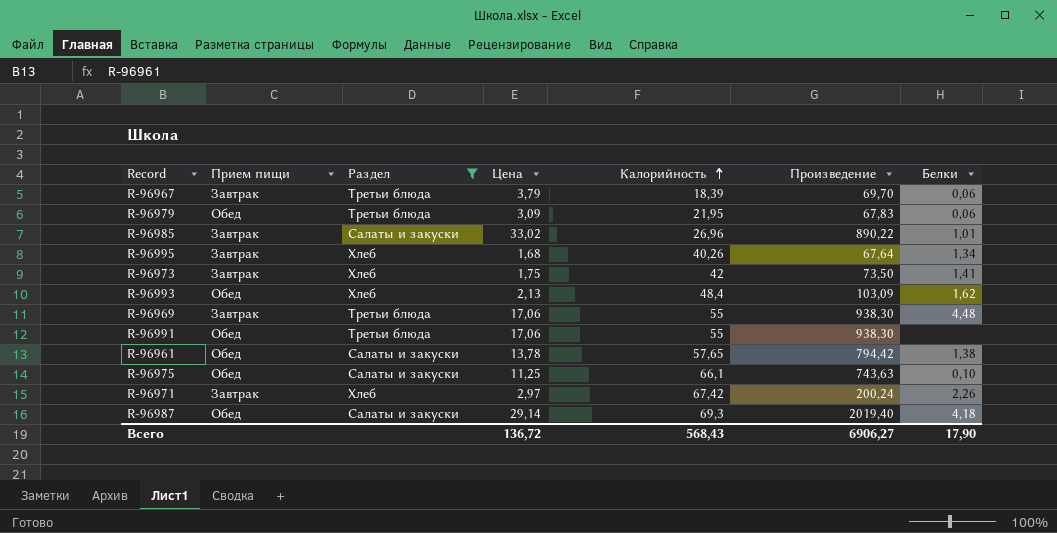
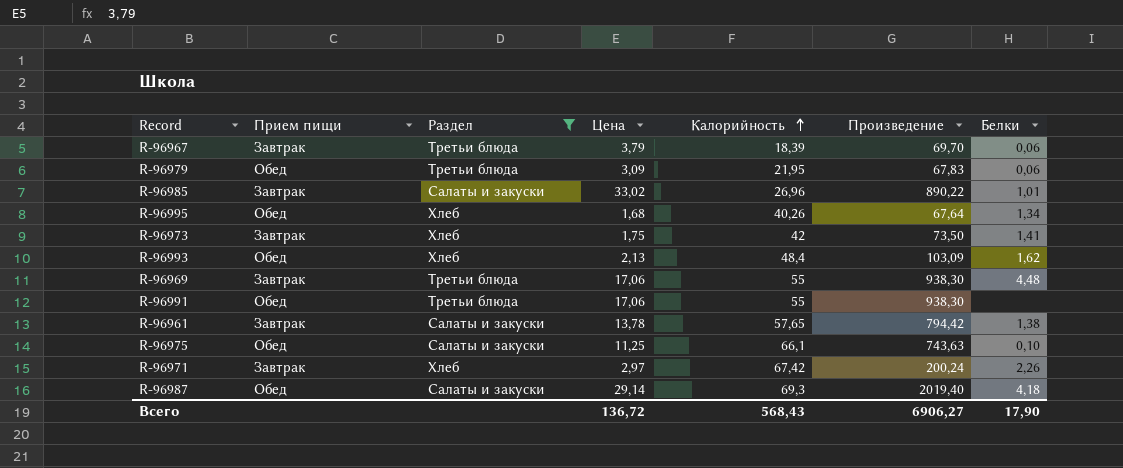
R-96995 | Прием пищи: Завтрак -> Обед
R-96961 | Прием пищи: Обед -> Завтрак

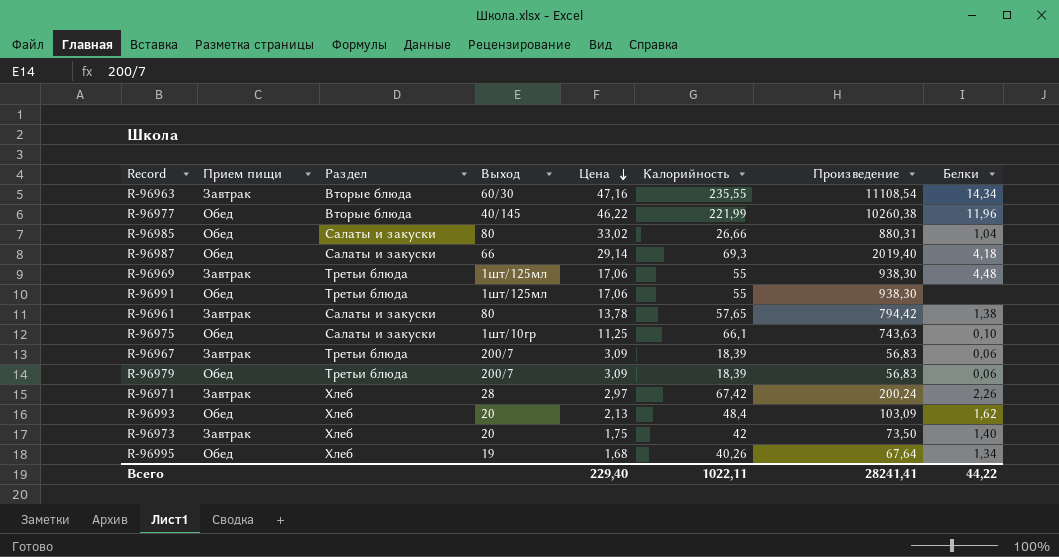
filter: Раздел != Вторые блюда -> none
row order: Калорийность ascending -> Цена descending
column Выход | position: none -> 4
R-96985 | Прием пищи: Завтрак -> Обед
R-96985 | Калорийность: 26,96 -> 26,66
R-96985 | Произведение: 890,22 -> 880,31
R-96985 | Белки: 1,01 -> 1,04
R-96967 | Цена: 3,79 -> 3,09
R-96967 | Произведение: 69,70 -> 56,83
R-96979 | Калорийность: 21,95 -> 18,39
R-96979 | Произведение: 67,83 -> 56,83
R-96973 | Белки: 1,41 -> 1,40
Всего | Цена: 136,72 -> 229,40
Всего | Калорийность: 568,43 -> 1022,11
Всего | Произведение: 6906,27 -> 28241,41
Всего | Белки: 17,90 -> 44,22

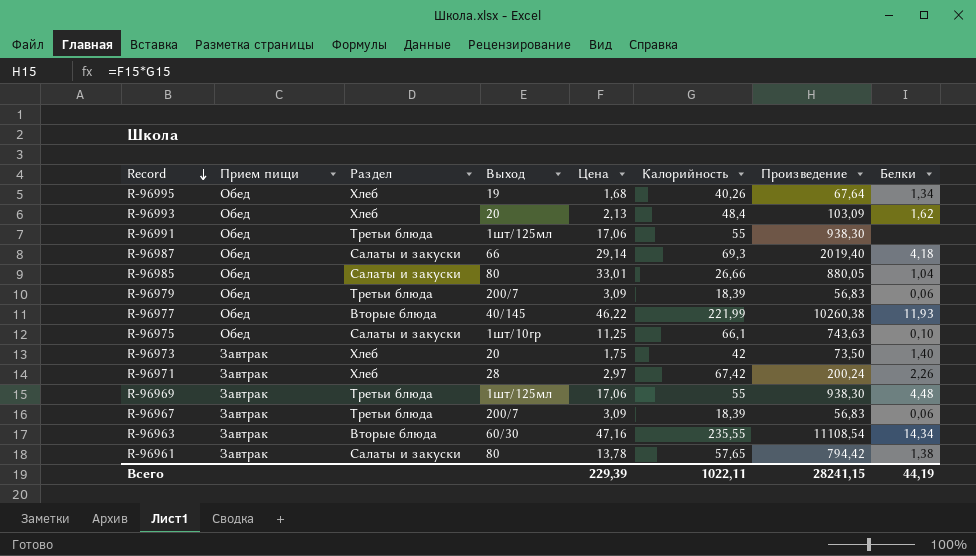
row order: Цена descending -> Record descending
R-96985 | Цена: 33,02 -> 33,01
R-96985 | Произведение: 880,31 -> 880,05
R-96977 | Белки: 11,96 -> 11,93
Всего | Цена: 229,40 -> 229,39
Всего | Произведение: 28241,41 -> 28241,15
Всего | Белки: 44,22 -> 44,19

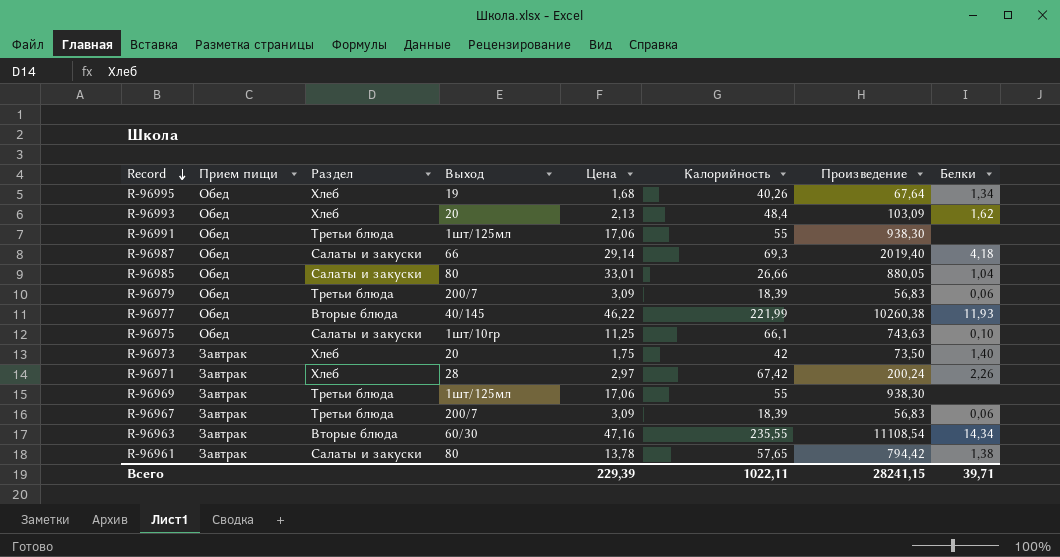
R-96969 | Белки: 4,48 -> none
Всего | Белки: 44,19 -> 39,71

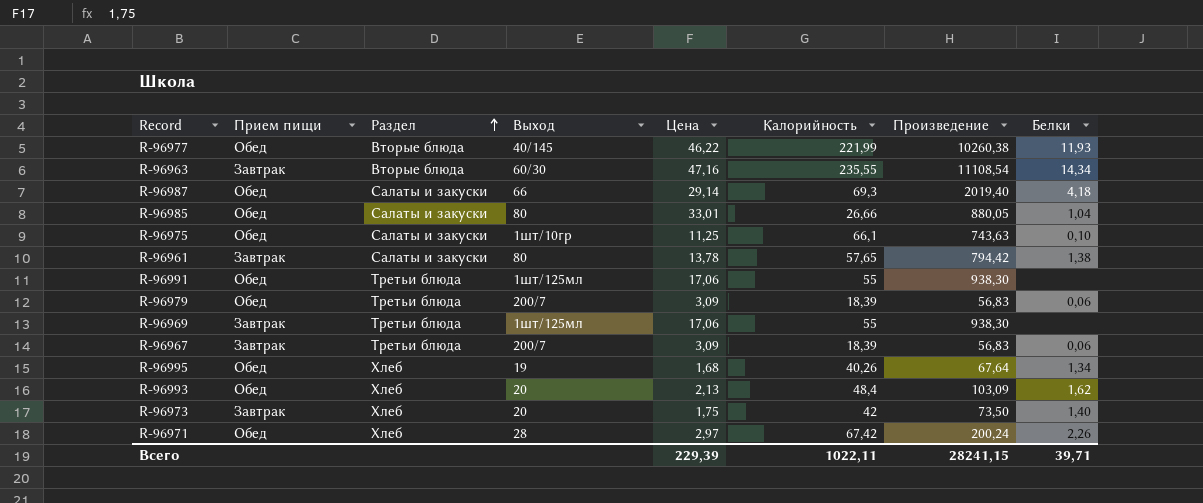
row order: Record descending -> Раздел ascending
R-96971 | Прием пищи: Завтрак -> Обед

